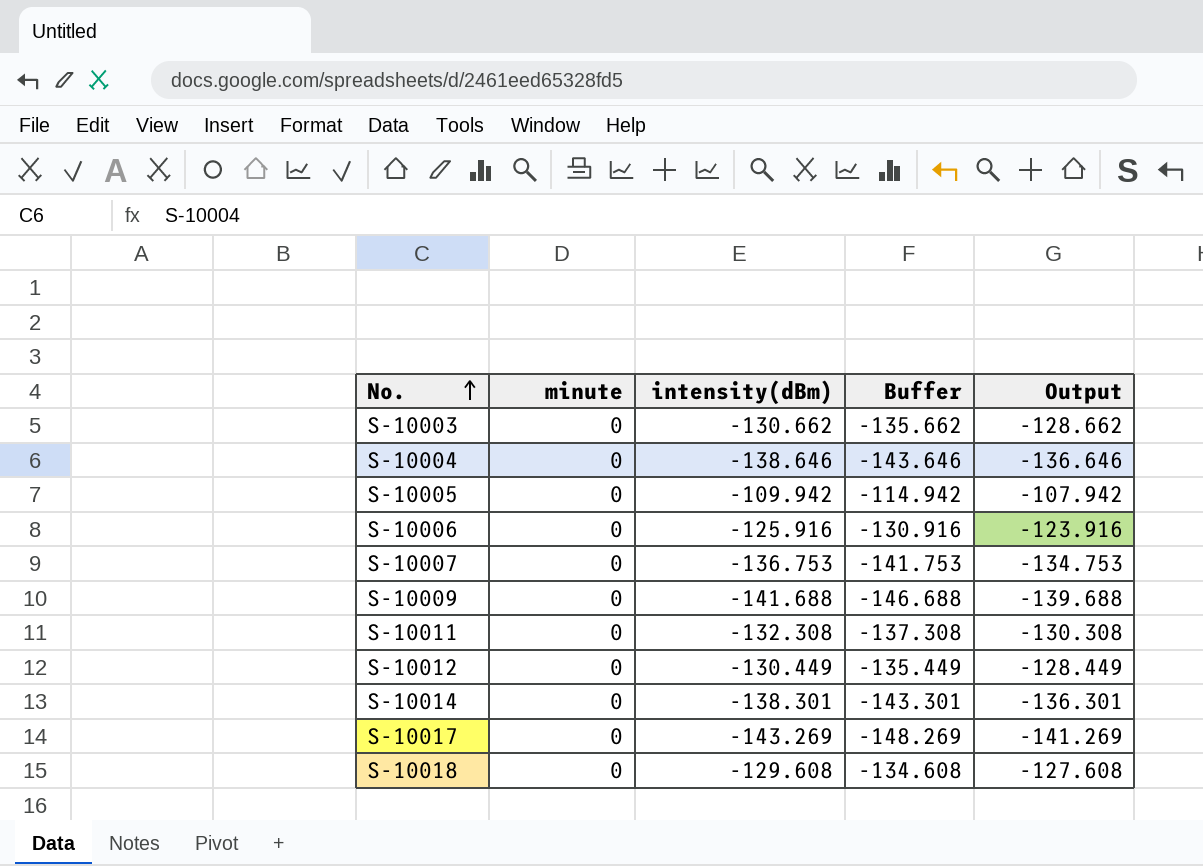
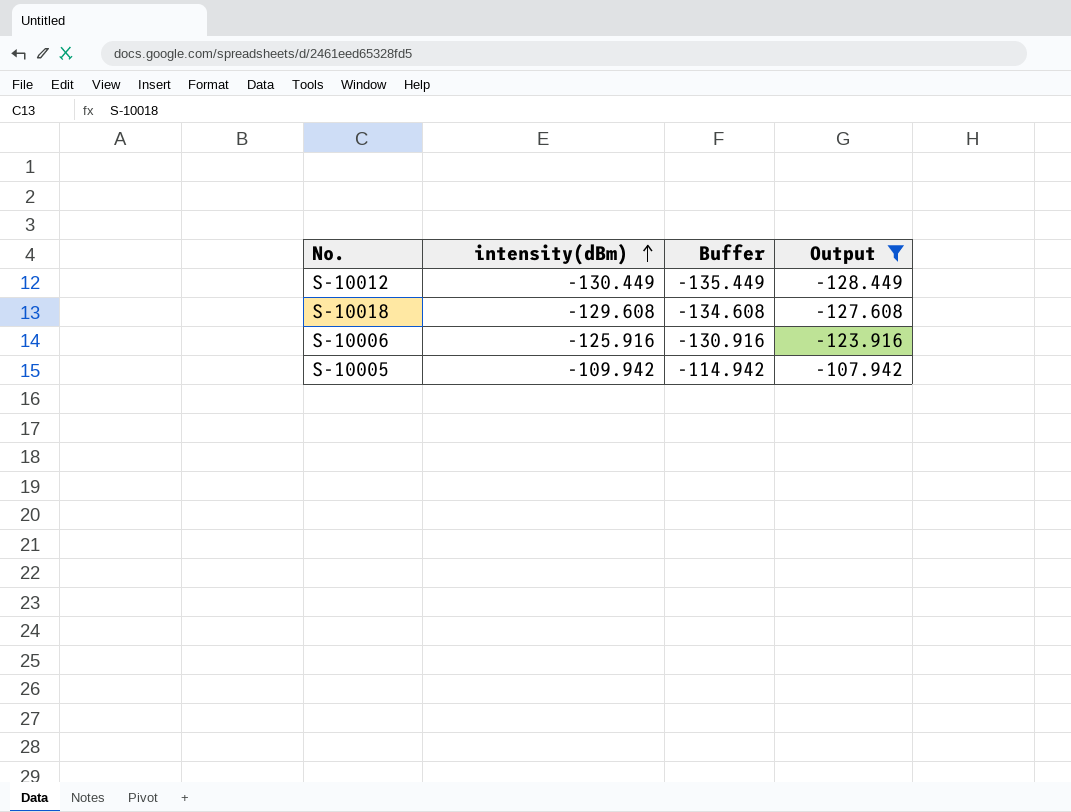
filter: none -> Output >= -128.449
row order: No. ascending -> intensity(dBm) ascending
column minute | position: 2 -> none

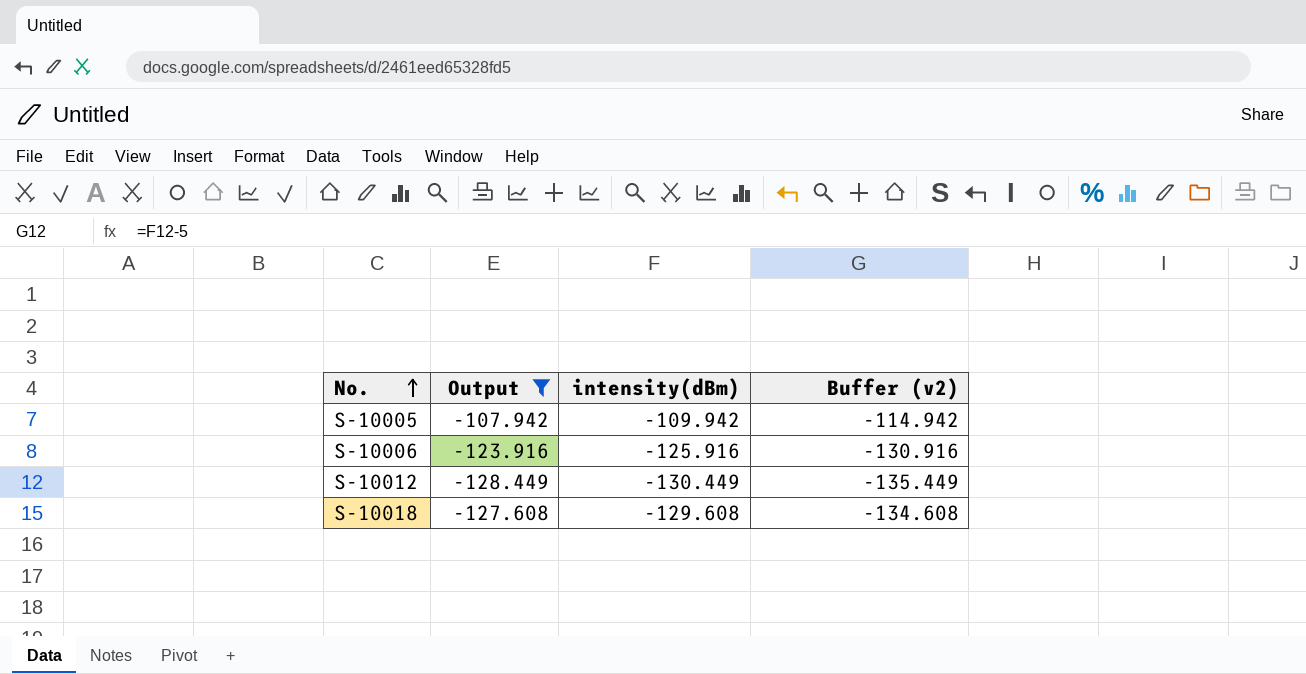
row order: intensity(dBm) ascending -> No. ascending
column Output | position: 4 -> 2
column name: Buffer -> Buffer (v2)

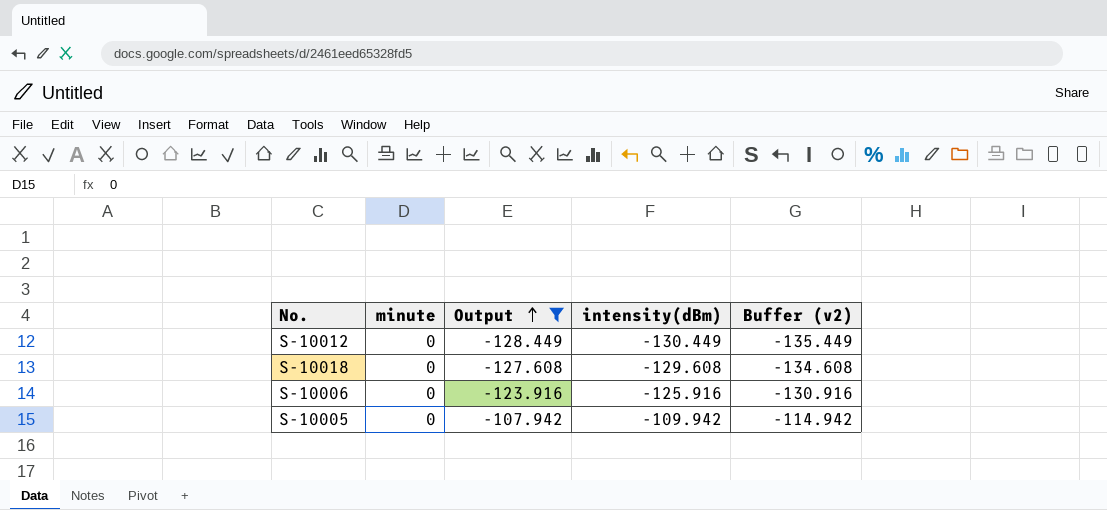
row order: No. ascending -> Output ascending
column minute | position: none -> 2

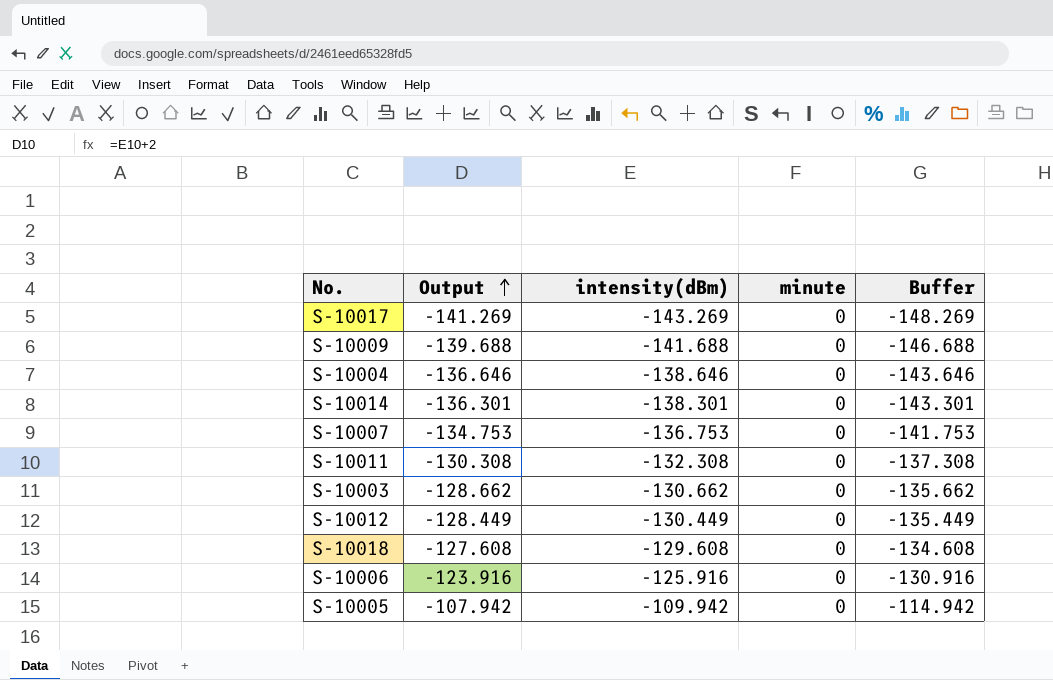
filter: Output >= -128.449 -> none
column minute | position: 2 -> 4
column name: Buffer (v2) -> Buffer

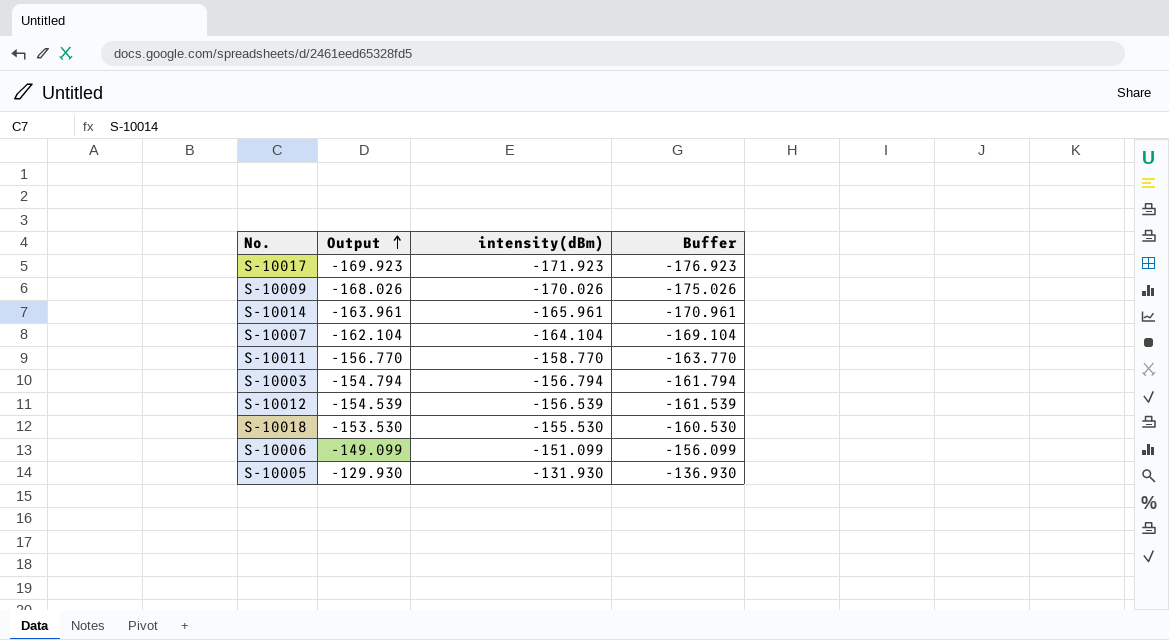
column minute | position: 4 -> none
row S-10004: -136.646 | -138.646 | 0 | -143.646 -> none
S-10017 | Output: -141.269 -> -169.923
S-10017 | intensity(dBm): -143.269 -> -171.923
S-10017 | Buffer: -148.269 -> -176.923
S-10009 | Output: -139.688 -> -168.026
S-10009 | intensity(dBm): -141.688 -> -170.026
S-10009 | Buffer: -146.688 -> -175.026
S-10014 | Output: -136.301 -> -163.961
S-10014 | intensity(dBm): -138.301 -> -165.961
S-10014 | Buffer: -143.301 -> -170.961
S-10007 | Output: -134.753 -> -162.104
S-10007 | intensity(dBm): -136.753 -> -164.104
S-10007 | Buffer: -141.753 -> -169.104
S-10011 | Output: -130.308 -> -156.770
S-10011 | intensity(dBm): -132.308 -> -158.770
S-10011 | Buffer: -137.308 -> -163.770
S-10003 | Output: -128.662 -> -154.794
S-10003 | intensity(dBm): -130.662 -> -156.794
S-10003 | Buffer: -135.662 -> -161.794
S-10012 | Output: -128.449 -> -154.539
S-10012 | intensity(dBm): -130.449 -> -156.539
S-10012 | Buffer: -135.449 -> -161.539
S-10018 | Output: -127.608 -> -153.530
S-10018 | intensity(dBm): -129.608 -> -155.530
S-10018 | Buffer: -134.608 -> -160.530
S-10006 | Output: -123.916 -> -149.099
S-10006 | intensity(dBm): -125.916 -> -151.099
S-10006 | Buffer: -130.916 -> -156.099
S-10005 | Output: -107.942 -> -129.930
S-10005 | intensity(dBm): -109.942 -> -131.930
S-10005 | Buffer: -114.942 -> -136.930

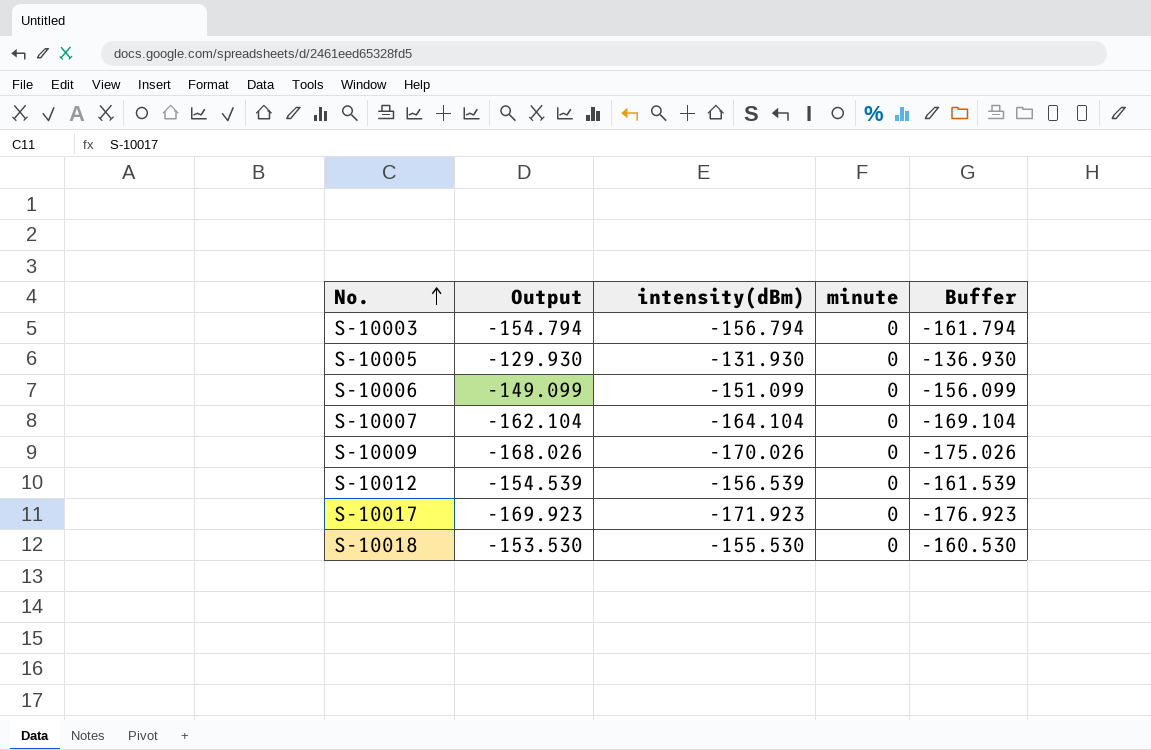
row order: Output ascending -> No. ascending
column minute | position: none -> 4
row S-10014: -163.961 | -165.961 | -170.961 -> none
row S-10011: -156.770 | -158.770 | -163.770 -> none

